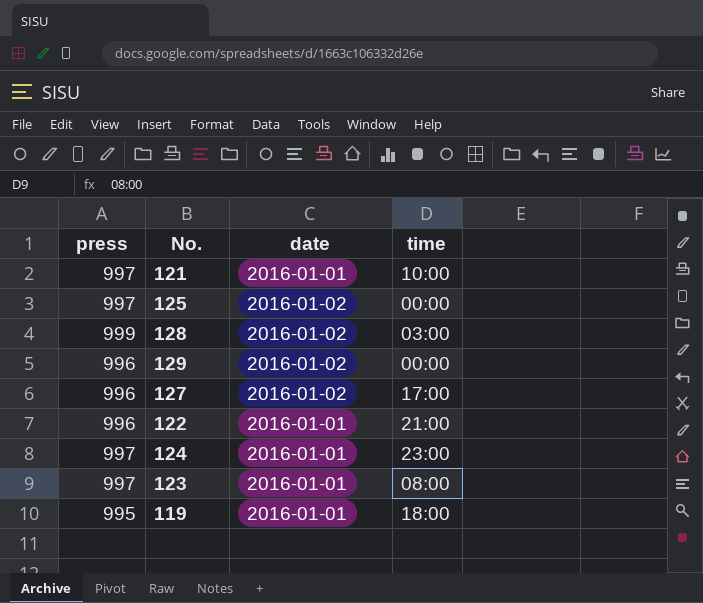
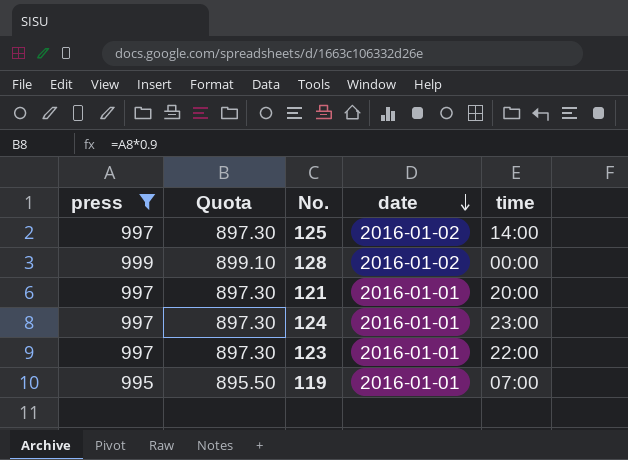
filter: none -> press != 996
row order: none -> date descending
column Quota | formula: none -> [press] * 0.9
125 | time: 00:00 -> 14:00
128 | time: 03:00 -> 00:00
121 | time: 10:00 -> 20:00
123 | time: 08:00 -> 22:00
119 | time: 18:00 -> 07:00

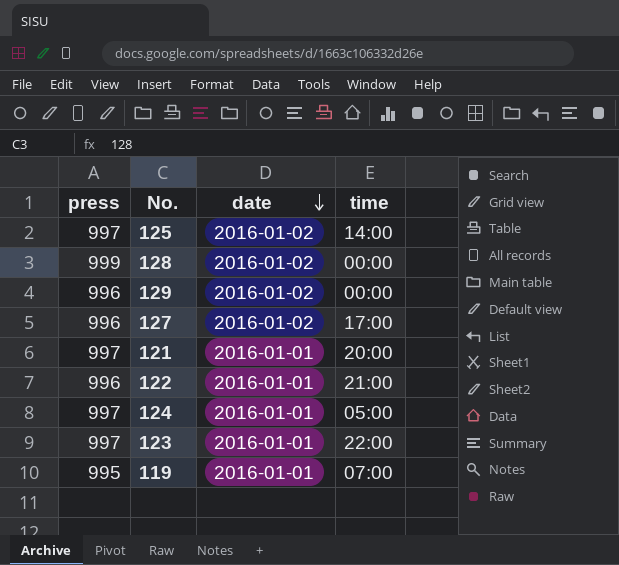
filter: press != 996 -> none
column Quota | formula: [press] * 0.9 -> none
124 | time: 23:00 -> 05:00

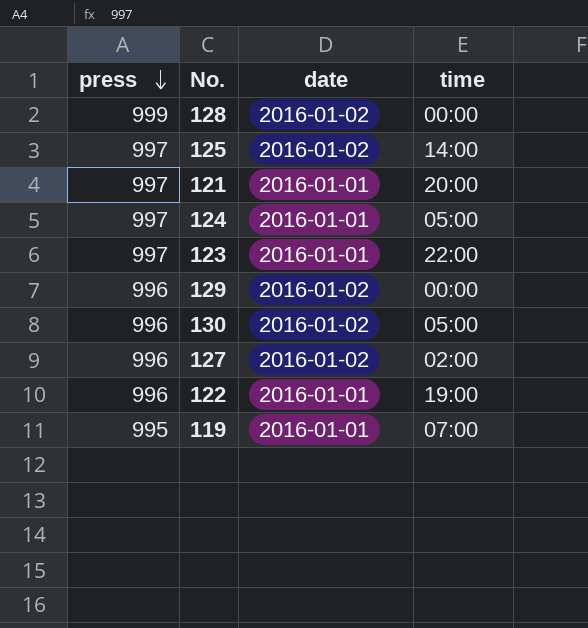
row order: date descending -> press descending
row 130: none -> 996 | 2016-01-02 | 05:00
127 | time: 17:00 -> 02:00
122 | time: 21:00 -> 19:00

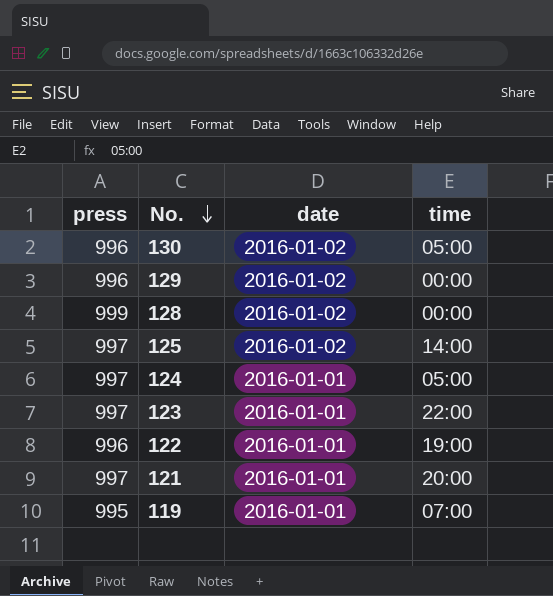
row order: press descending -> No. descending
row 127: 996 | 2016-01-02 | 02:00 -> none

